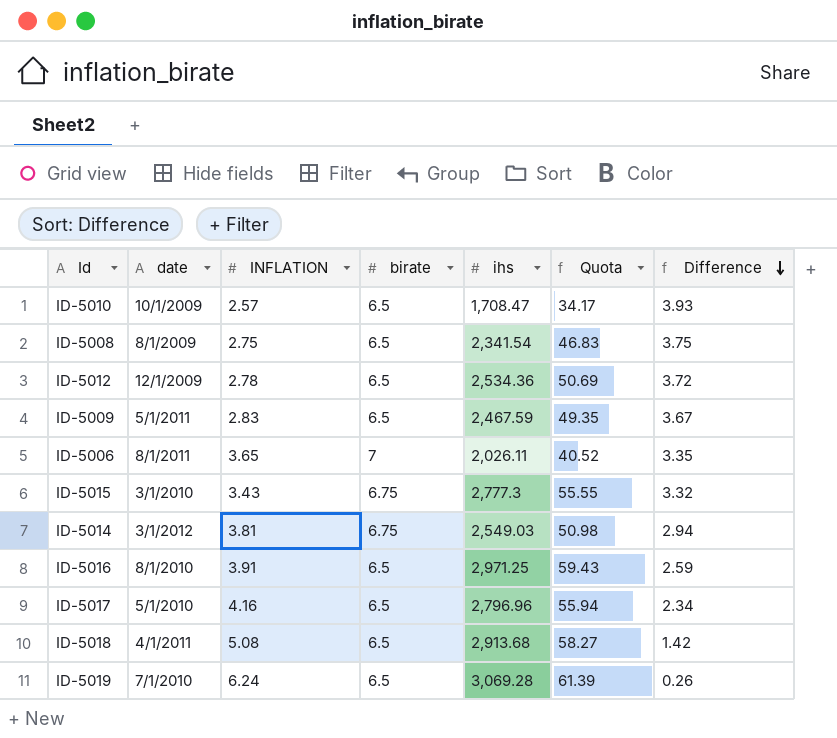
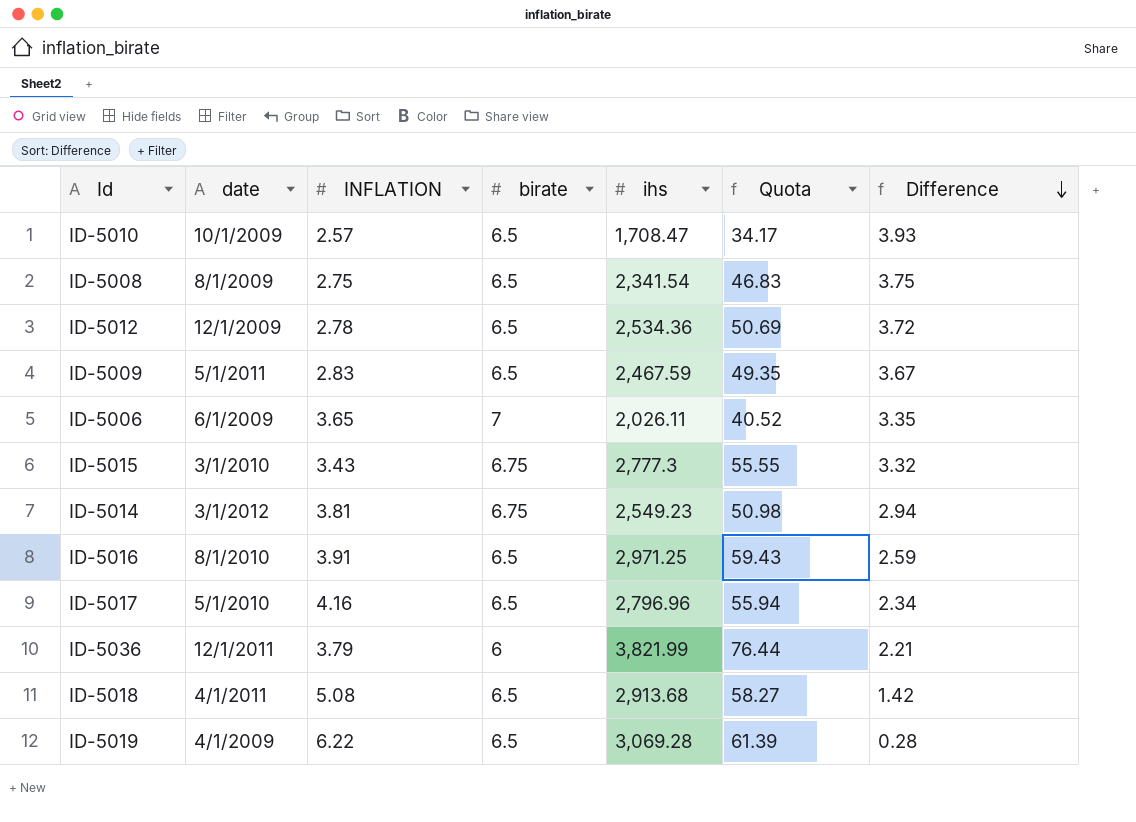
ID-5006 | date: 8/1/2011 -> 6/1/2009
ID-5014 | ihs: 2,549.03 -> 2,549.23
row ID-5036: none -> 12/1/2011 | 3.79 | 6 | 3,821.99 | 76.44 | 2.21
ID-5019 | date: 7/1/2010 -> 4/1/2009
ID-5019 | INFLATION: 6.24 -> 6.22
ID-5019 | Difference: 0.26 -> 0.28

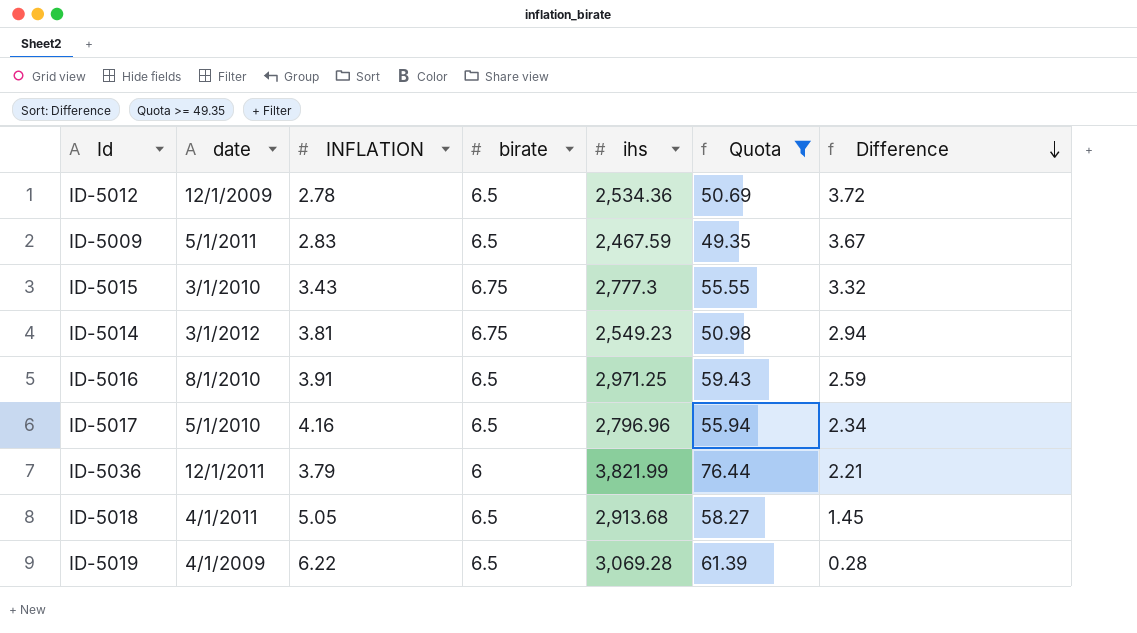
filter: none -> Quota >= 49.35
ID-5018 | INFLATION: 5.08 -> 5.05
ID-5018 | Difference: 1.42 -> 1.45

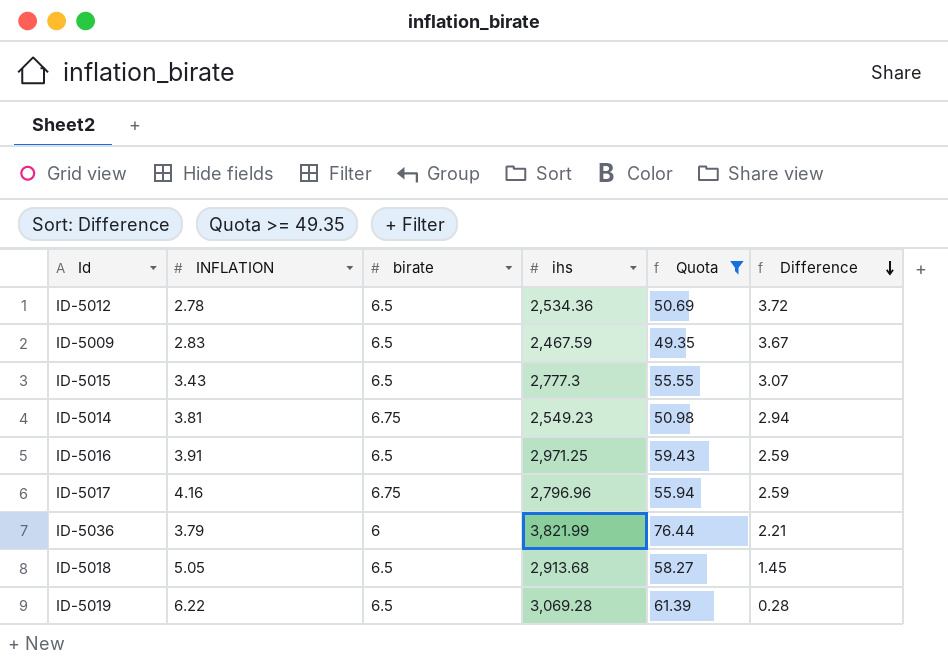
column date | position: 2 -> none
ID-5015 | birate: 6.75 -> 6.5
ID-5015 | Difference: 3.32 -> 3.07
ID-5017 | birate: 6.5 -> 6.75
ID-5017 | Difference: 2.34 -> 2.59

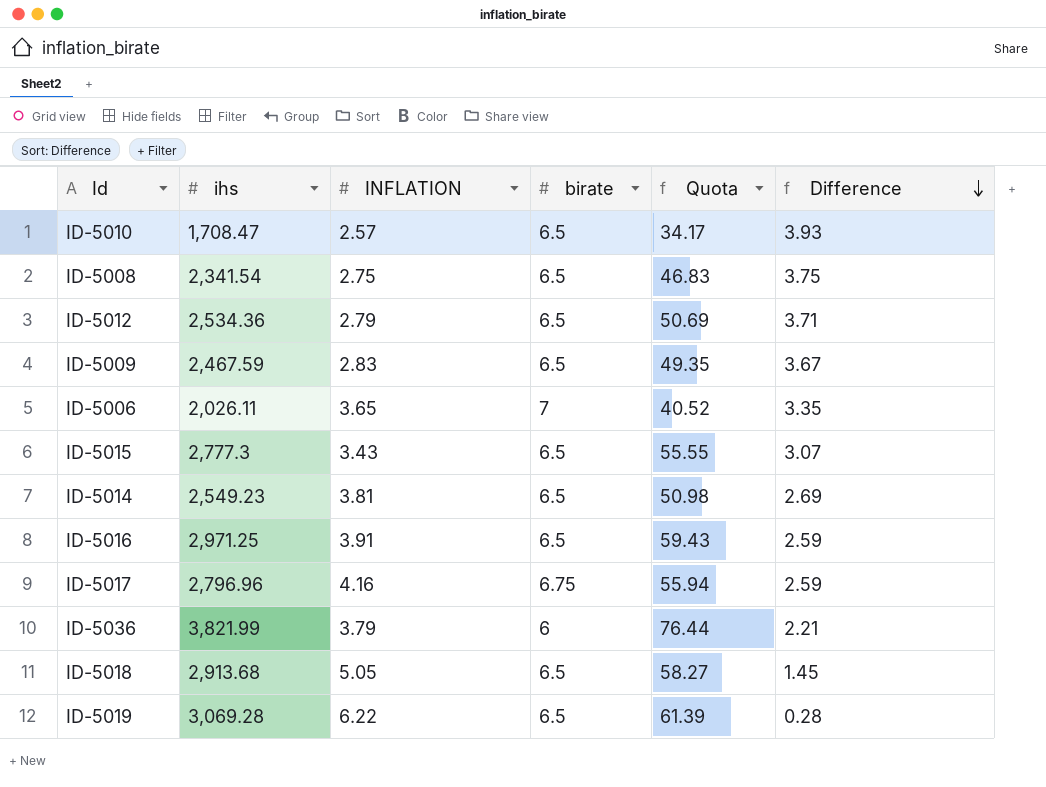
filter: Quota >= 49.35 -> none
column ihs | position: 4 -> 2
ID-5012 | INFLATION: 2.78 -> 2.79
ID-5012 | Difference: 3.72 -> 3.71
ID-5014 | birate: 6.75 -> 6.5
ID-5014 | Difference: 2.94 -> 2.69

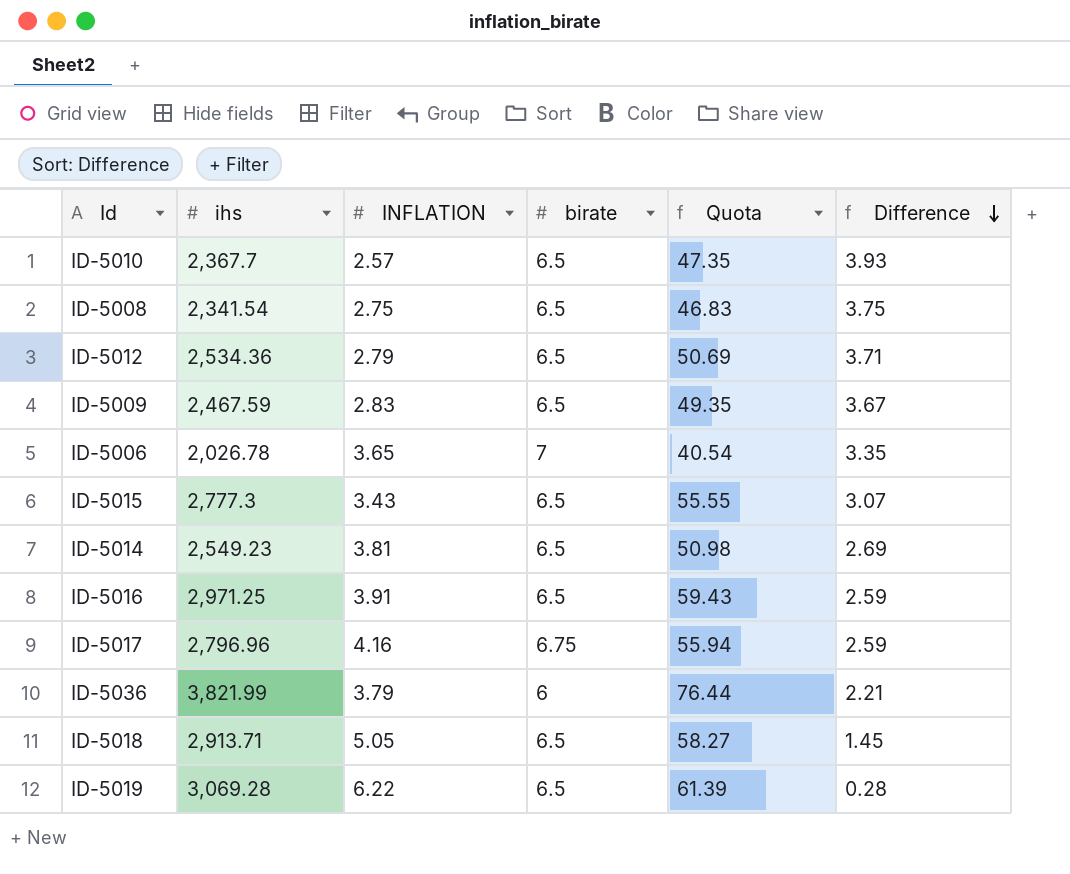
ID-5010 | ihs: 1,708.47 -> 2,367.7
ID-5010 | Quota: 34.17 -> 47.35
ID-5006 | ihs: 2,026.11 -> 2,026.78
ID-5006 | Quota: 40.52 -> 40.54
ID-5018 | ihs: 2,913.68 -> 2,913.71

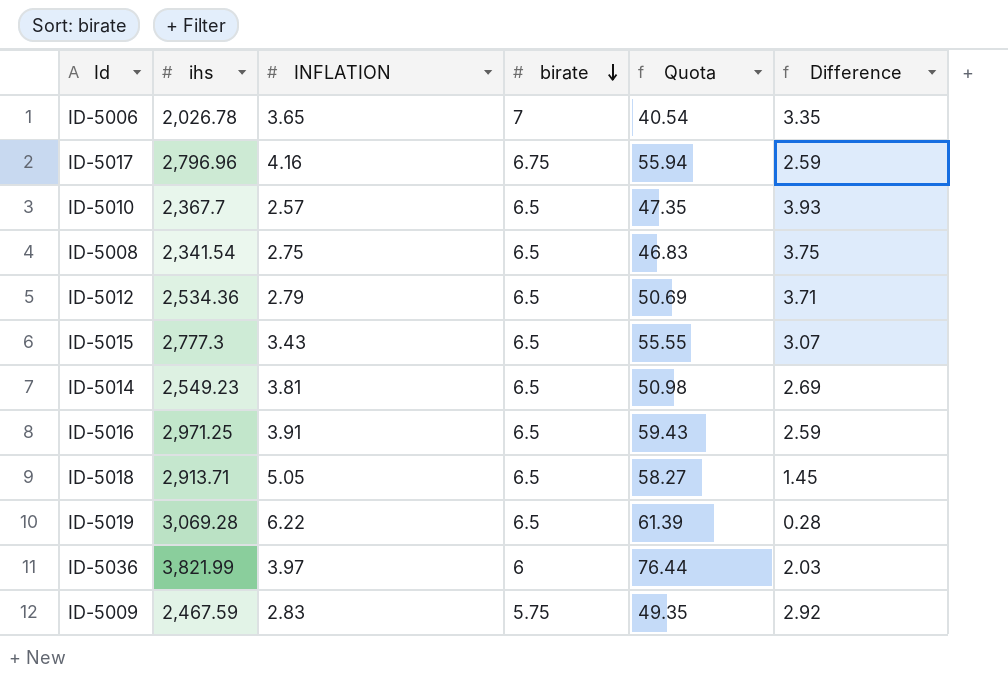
row order: Difference descending -> birate descending
ID-5036 | INFLATION: 3.79 -> 3.97
ID-5036 | Difference: 2.21 -> 2.03
ID-5009 | birate: 6.5 -> 5.75
ID-5009 | Difference: 3.67 -> 2.92

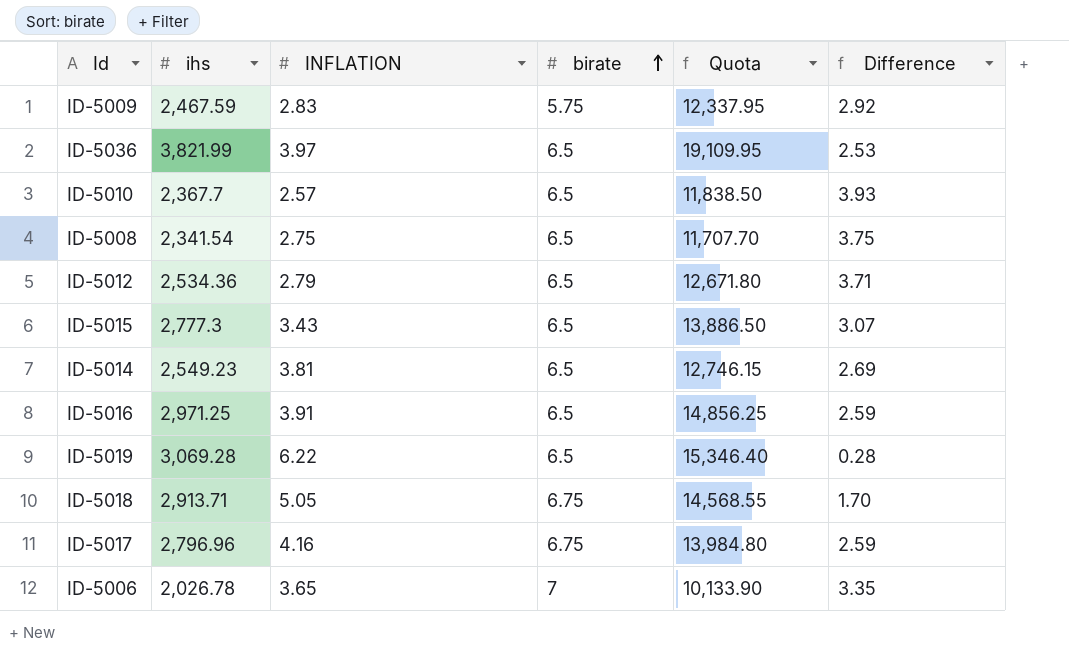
row order: birate descending -> birate ascending
column Quota | formula: [ihs] * 0.02 -> [ihs] * 5
ID-5036 | birate: 6 -> 6.5
ID-5036 | Difference: 2.03 -> 2.53
ID-5018 | birate: 6.5 -> 6.75
ID-5018 | Difference: 1.45 -> 1.70

